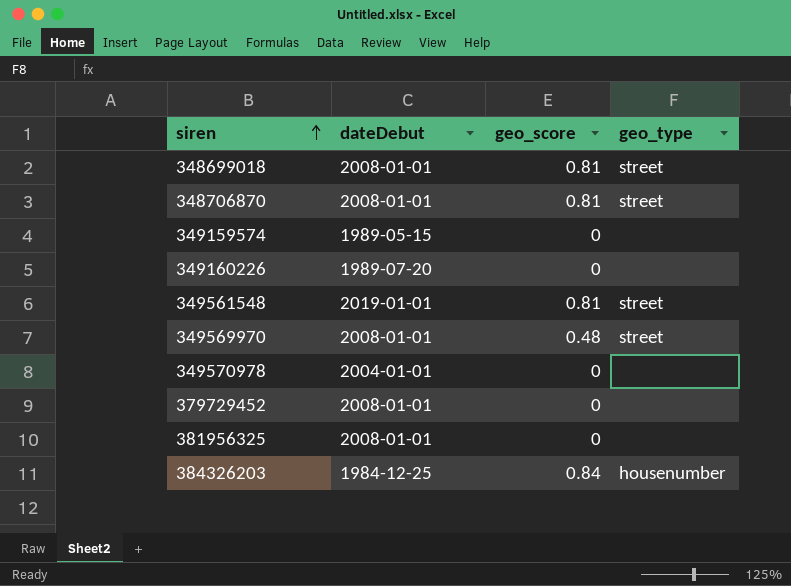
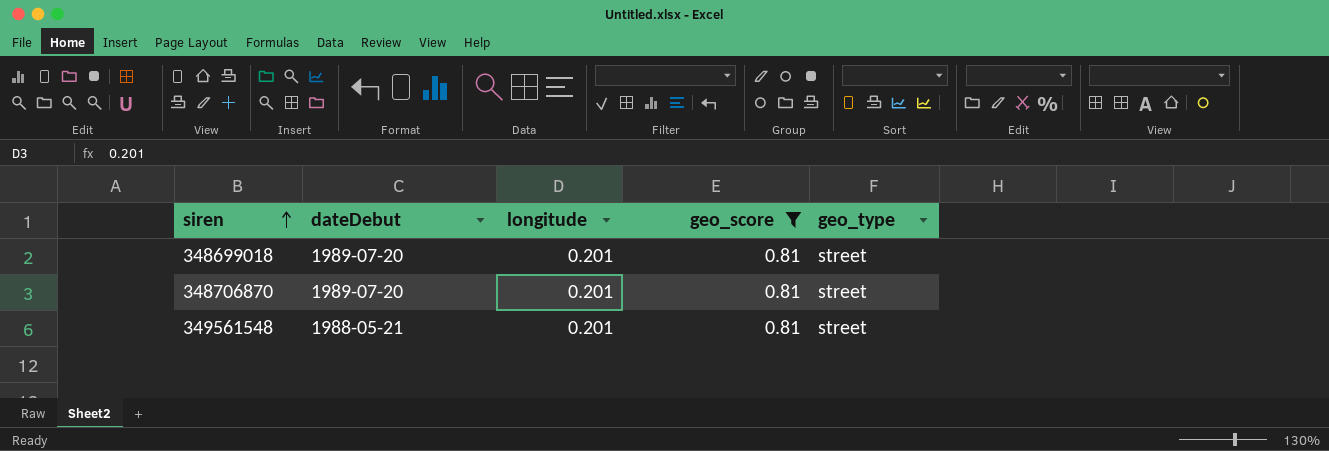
filter: none -> geo_score = 0.81
column longitude | position: none -> 3
348699018 | dateDebut: 2008-01-01 -> 1989-07-20
348706870 | dateDebut: 2008-01-01 -> 1989-07-20
349561548 | dateDebut: 2019-01-01 -> 1988-05-21

